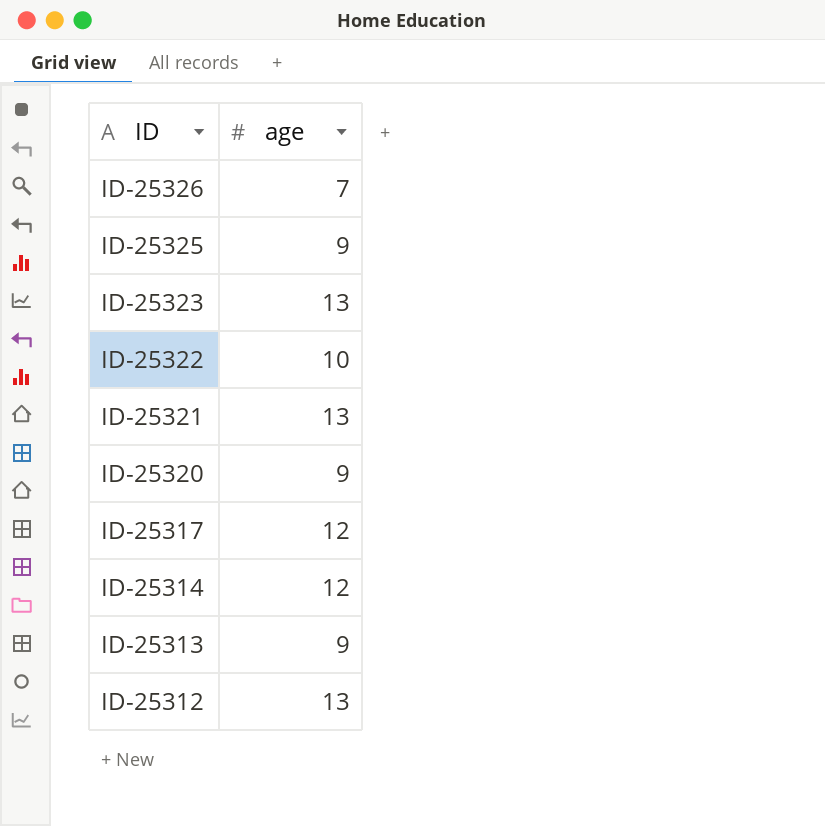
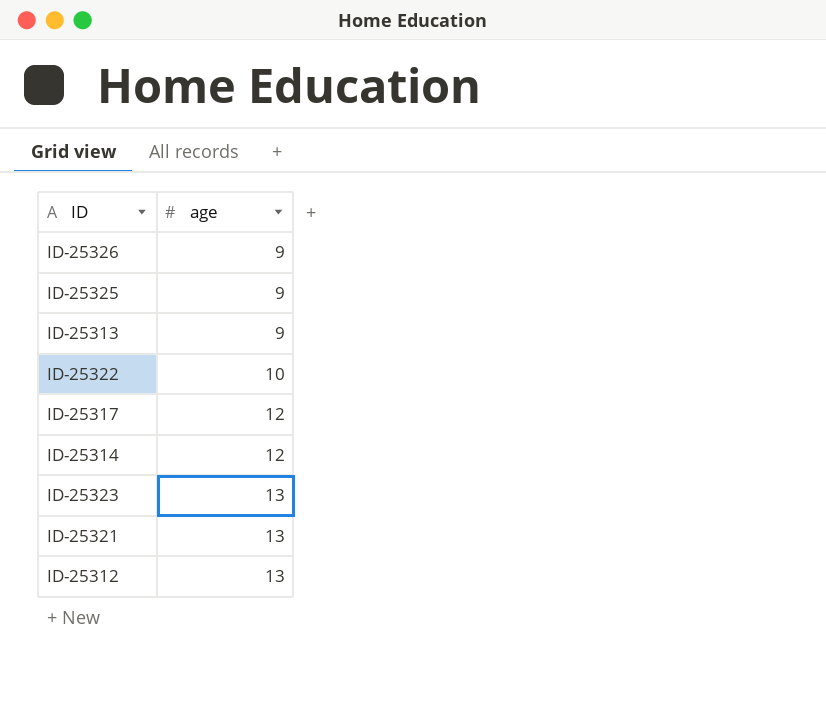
row order: ID descending -> age ascending
row ID-25320: 9 -> none
ID-25326 | age: 7 -> 9

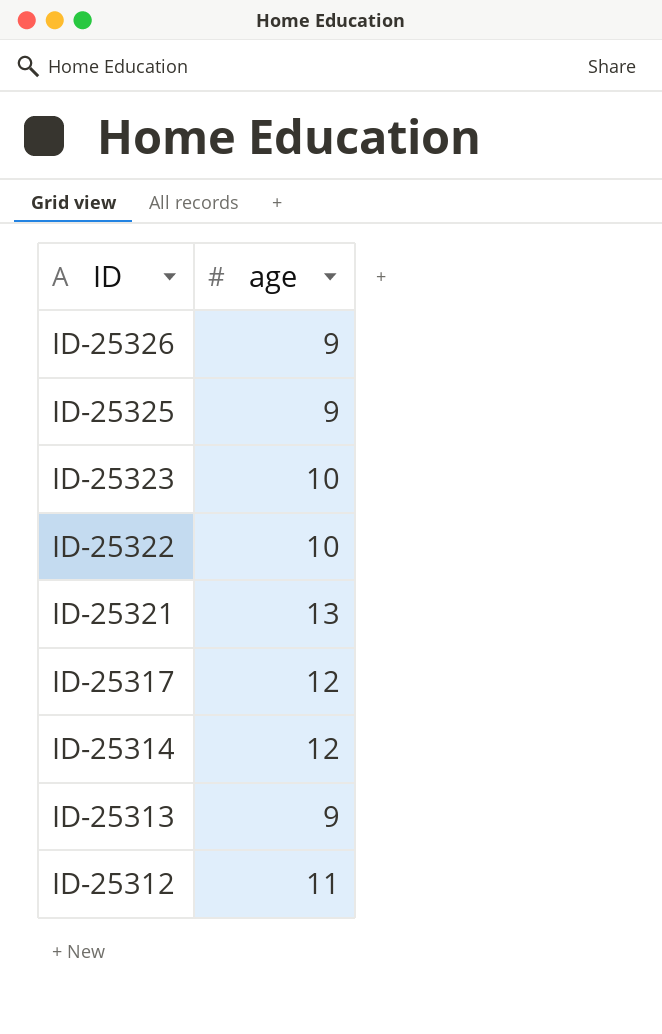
row order: age ascending -> ID descending
ID-25323 | age: 13 -> 10
ID-25312 | age: 13 -> 11

